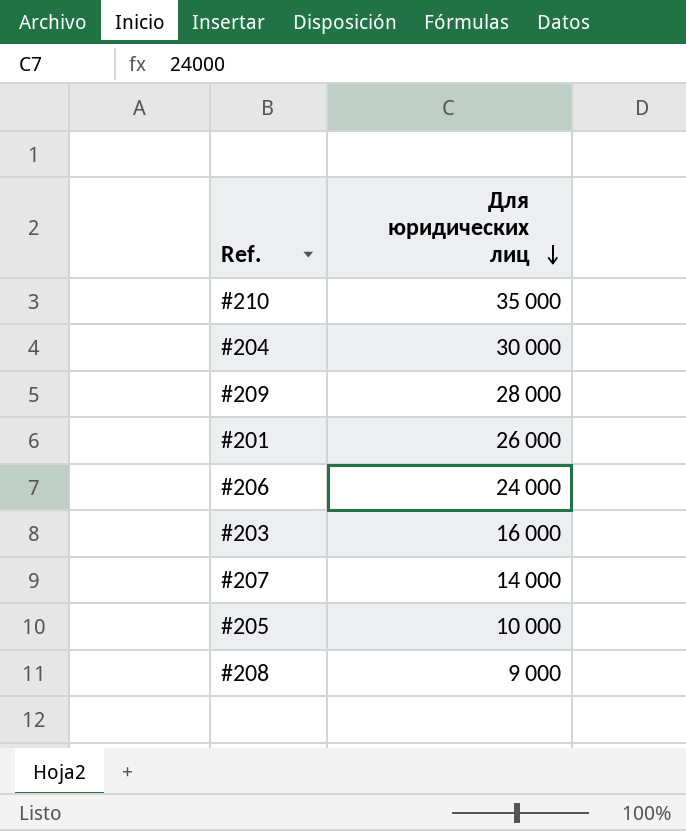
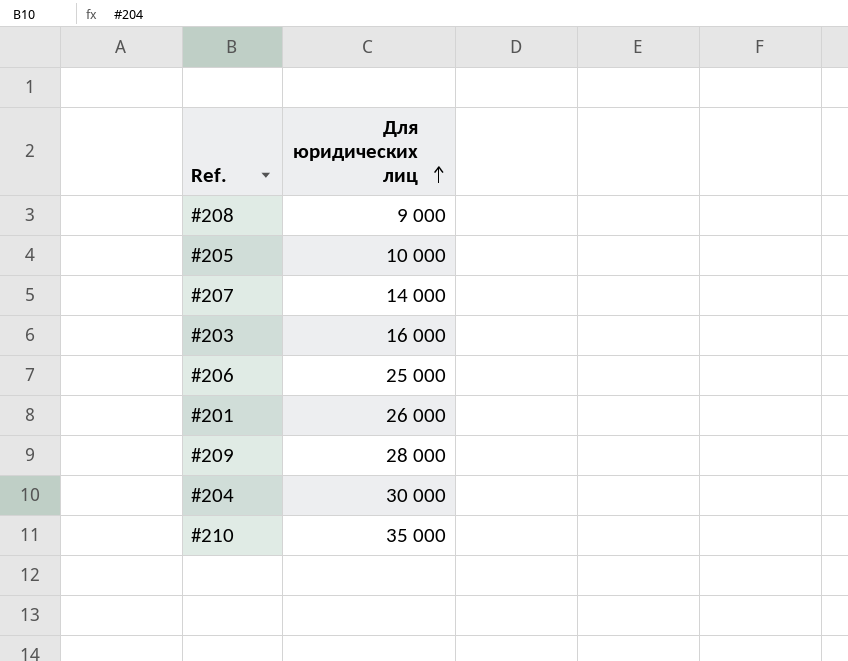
row order: Для юридических лиц descending -> Для юридических лиц ascending
#206 | Для юридических лиц: 24 000 -> 25 000

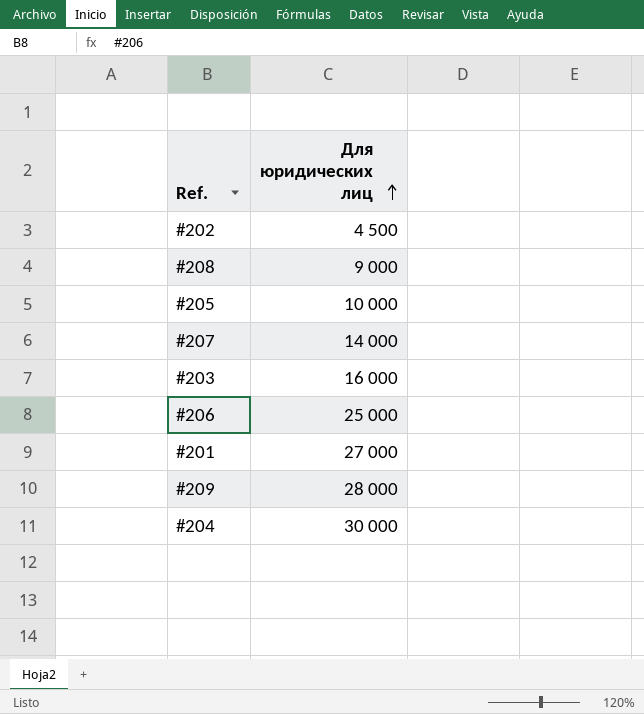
row #210: 35 000 -> none
row #202: none -> 4 500
#201 | Для юридических лиц: 26 000 -> 27 000

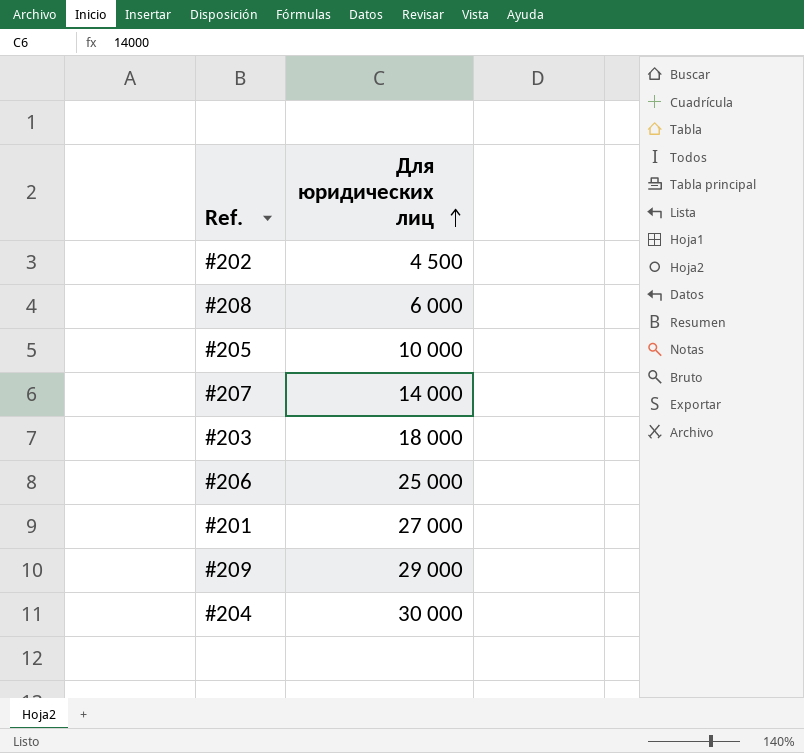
#208 | Для юридических лиц: 9 000 -> 6 000
#203 | Для юридических лиц: 16 000 -> 18 000
#209 | Для юридических лиц: 28 000 -> 29 000

